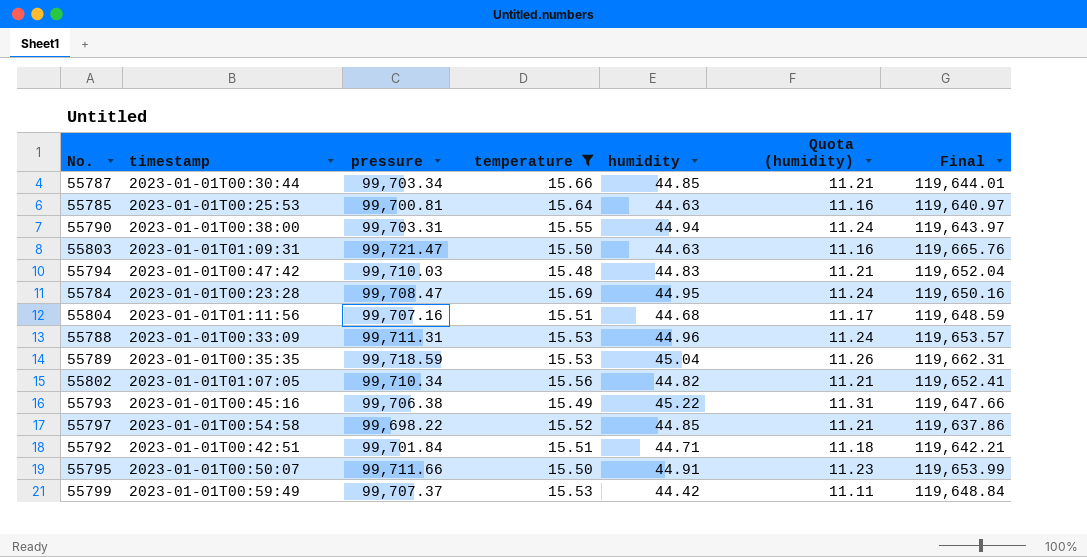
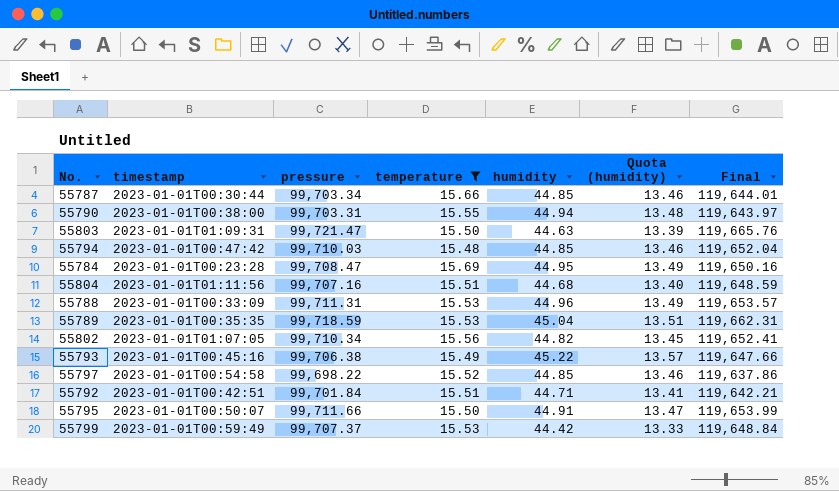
column Quota (humidity) | formula: [humidity] * 0.25 -> [humidity] * 0.3
row 55785: 2023-01-01T00:25:53 | 99,700.81 | 15.64 | 44.63 | 11.16 | 119,640.97 -> none
55794 | humidity: 44.83 -> 44.85

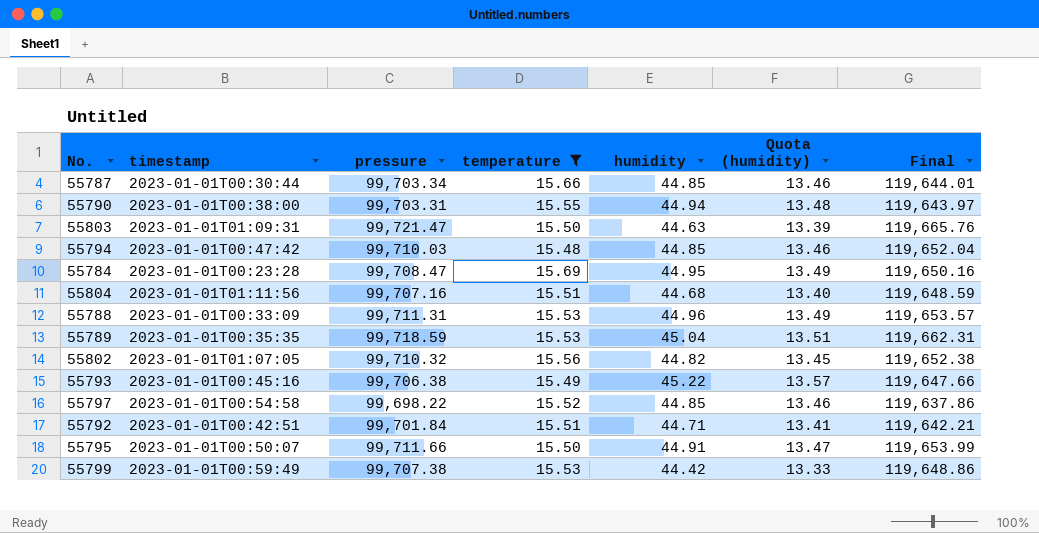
55802 | pressure: 99,710.34 -> 99,710.32
55802 | Final: 119,652.41 -> 119,652.38
55799 | pressure: 99,707.37 -> 99,707.38
55799 | Final: 119,648.84 -> 119,648.86

